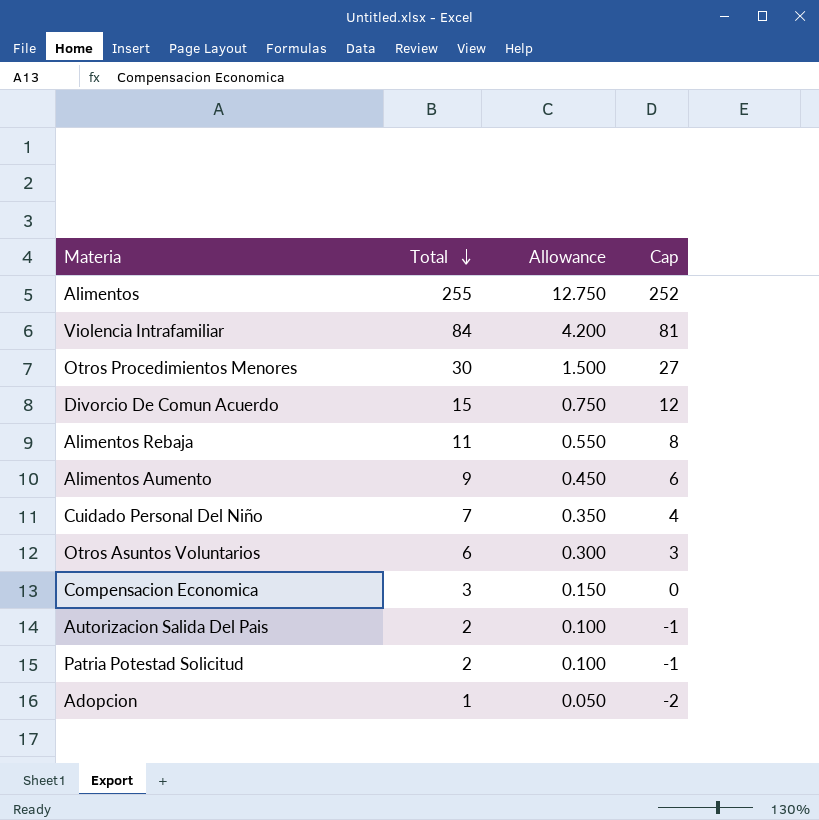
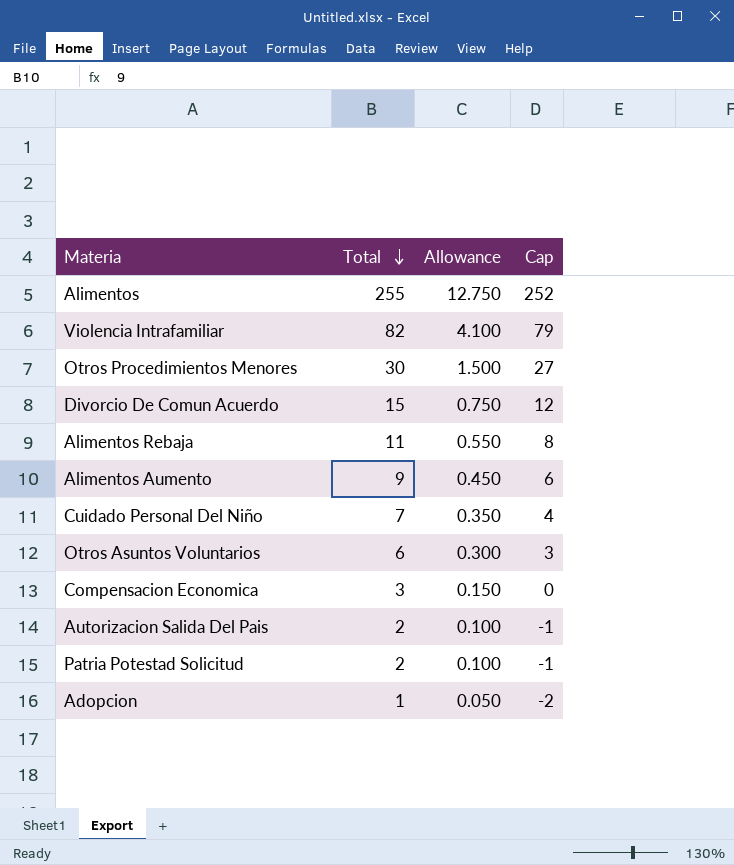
Violencia Intrafamiliar | Total: 84 -> 82
Violencia Intrafamiliar | Allowance: 4.200 -> 4.100
Violencia Intrafamiliar | Cap: 81 -> 79

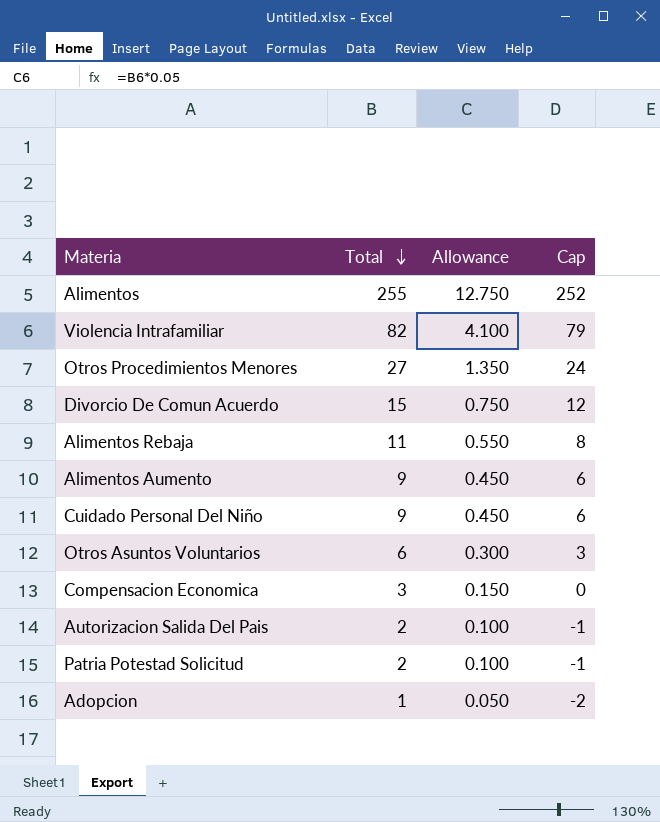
Otros Procedimientos Menores | Total: 30 -> 27
Otros Procedimientos Menores | Allowance: 1.500 -> 1.350
Otros Procedimientos Menores | Cap: 27 -> 24
Cuidado Personal Del Niño | Total: 7 -> 9
Cuidado Personal Del Niño | Allowance: 0.350 -> 0.450
Cuidado Personal Del Niño | Cap: 4 -> 6

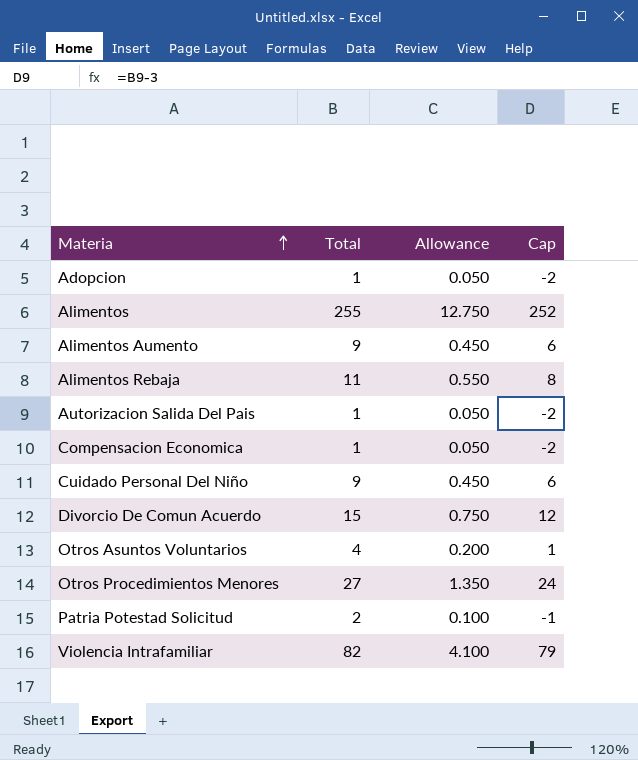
row order: Total descending -> Materia ascending
Autorizacion Salida Del Pais | Total: 2 -> 1
Autorizacion Salida Del Pais | Allowance: 0.100 -> 0.050
Autorizacion Salida Del Pais | Cap: -1 -> -2
Compensacion Economica | Total: 3 -> 1
Compensacion Economica | Allowance: 0.150 -> 0.050
Compensacion Economica | Cap: 0 -> -2
Otros Asuntos Voluntarios | Total: 6 -> 4
Otros Asuntos Voluntarios | Allowance: 0.300 -> 0.200
Otros Asuntos Voluntarios | Cap: 3 -> 1

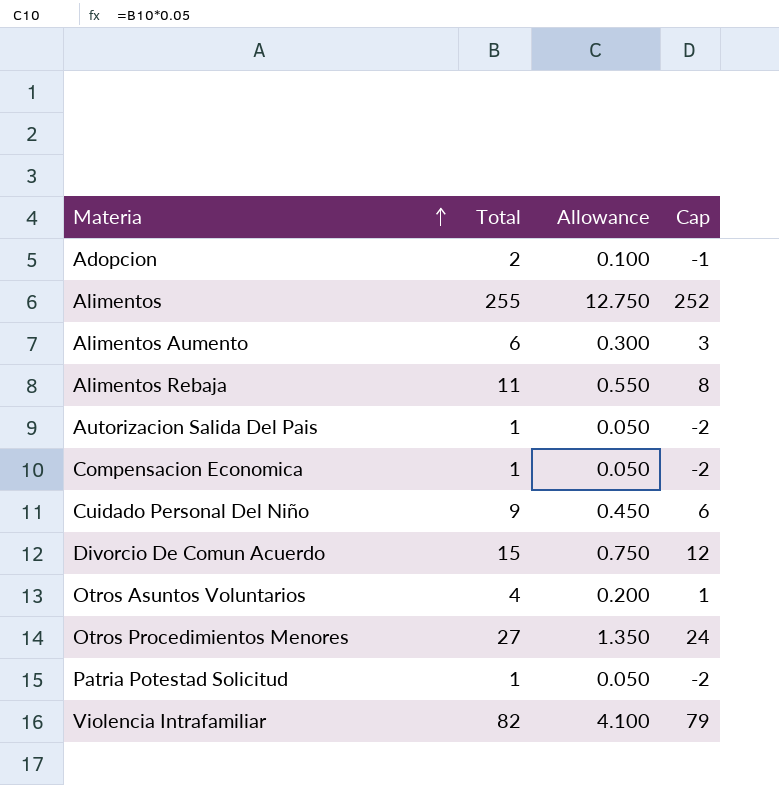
Adopcion | Total: 1 -> 2
Adopcion | Allowance: 0.050 -> 0.100
Adopcion | Cap: -2 -> -1
Alimentos Aumento | Total: 9 -> 6
Alimentos Aumento | Allowance: 0.450 -> 0.300
Alimentos Aumento | Cap: 6 -> 3
Patria Potestad Solicitud | Total: 2 -> 1
Patria Potestad Solicitud | Allowance: 0.100 -> 0.050
Patria Potestad Solicitud | Cap: -1 -> -2

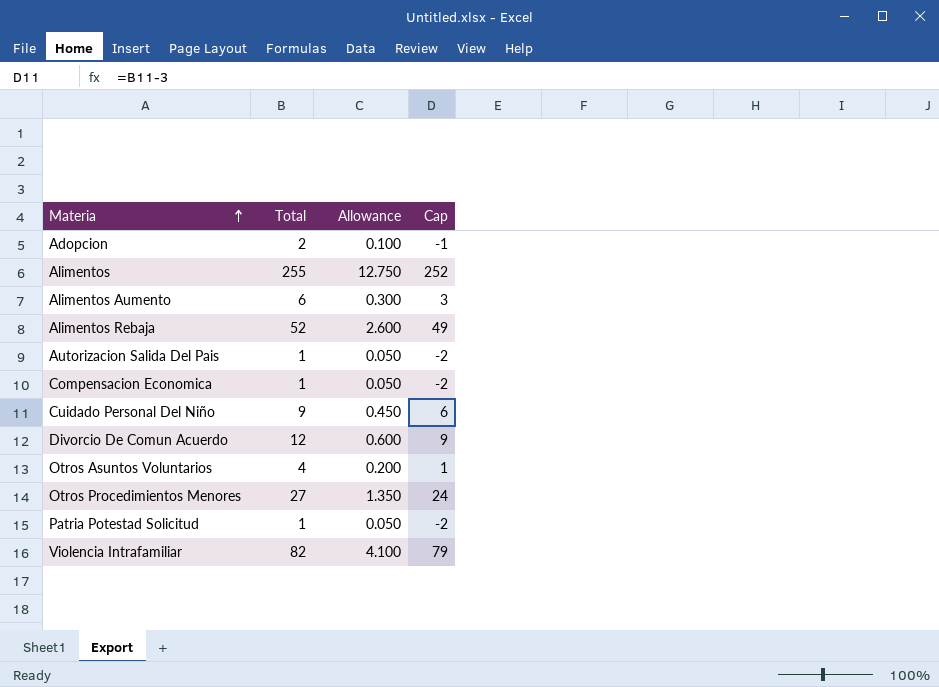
Alimentos Rebaja | Total: 11 -> 52
Alimentos Rebaja | Allowance: 0.550 -> 2.600
Alimentos Rebaja | Cap: 8 -> 49
Divorcio De Comun Acuerdo | Total: 15 -> 12
Divorcio De Comun Acuerdo | Allowance: 0.750 -> 0.600
Divorcio De Comun Acuerdo | Cap: 12 -> 9

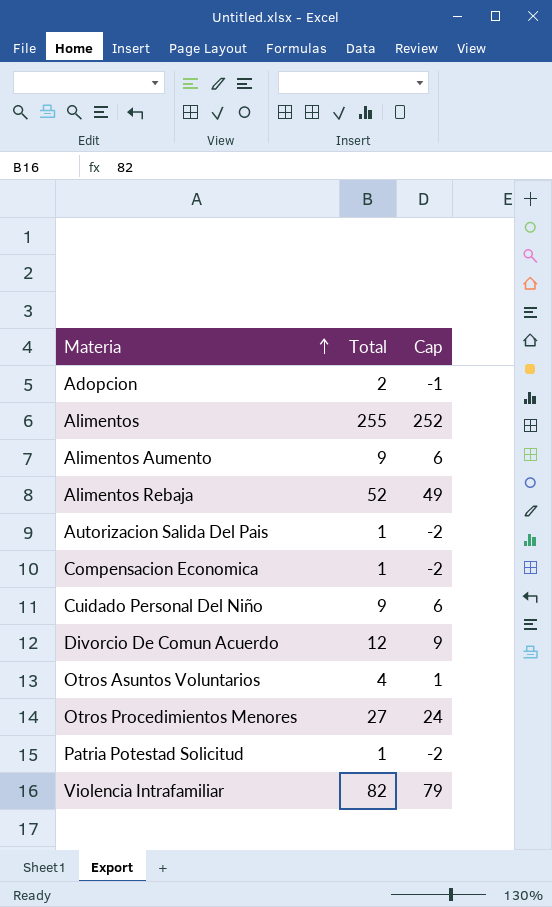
column Allowance | formula: [Total] * 0.05 -> none
Alimentos Aumento | Total: 6 -> 9
Alimentos Aumento | Cap: 3 -> 6

